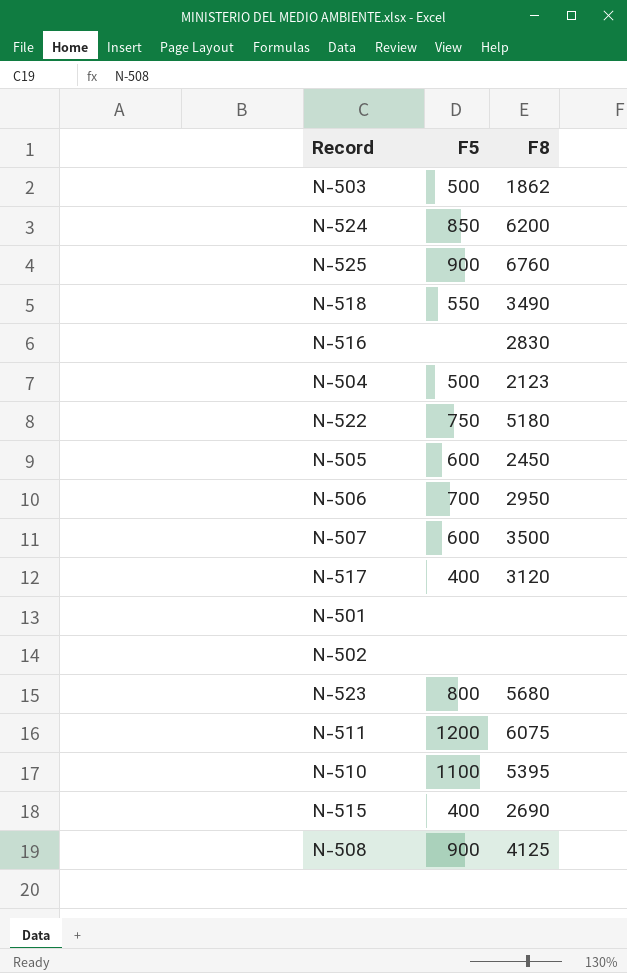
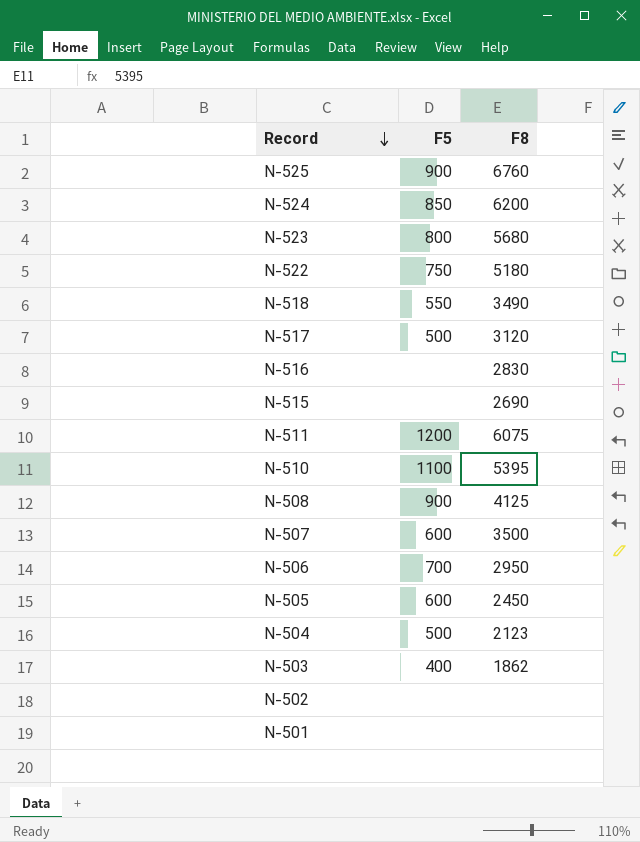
row order: none -> Record descending
N-517 | F5: 400 -> 500
N-515 | F5: 400 -> none
N-503 | F5: 500 -> 400

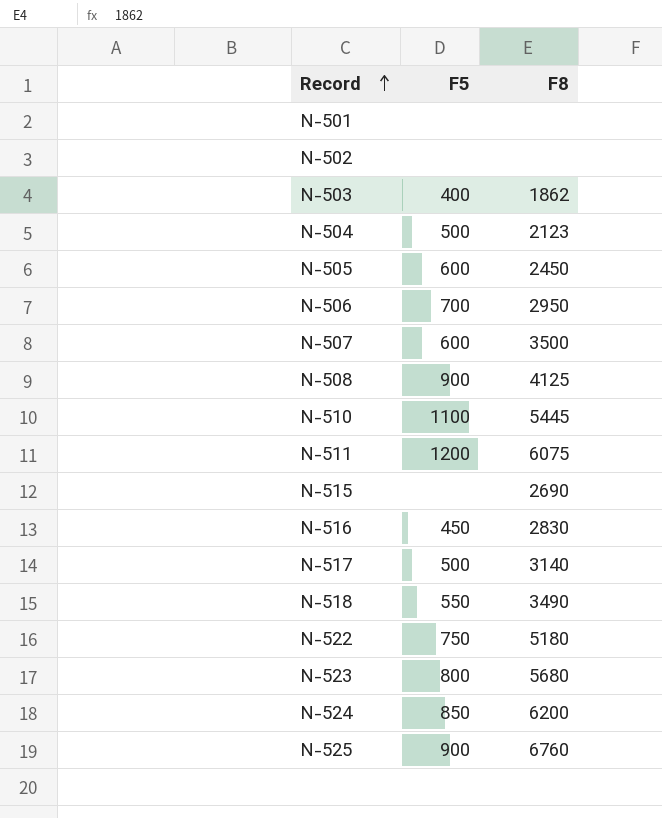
row order: Record descending -> Record ascending
N-510 | F8: 5395 -> 5445
N-516 | F5: none -> 450
N-517 | F8: 3120 -> 3140

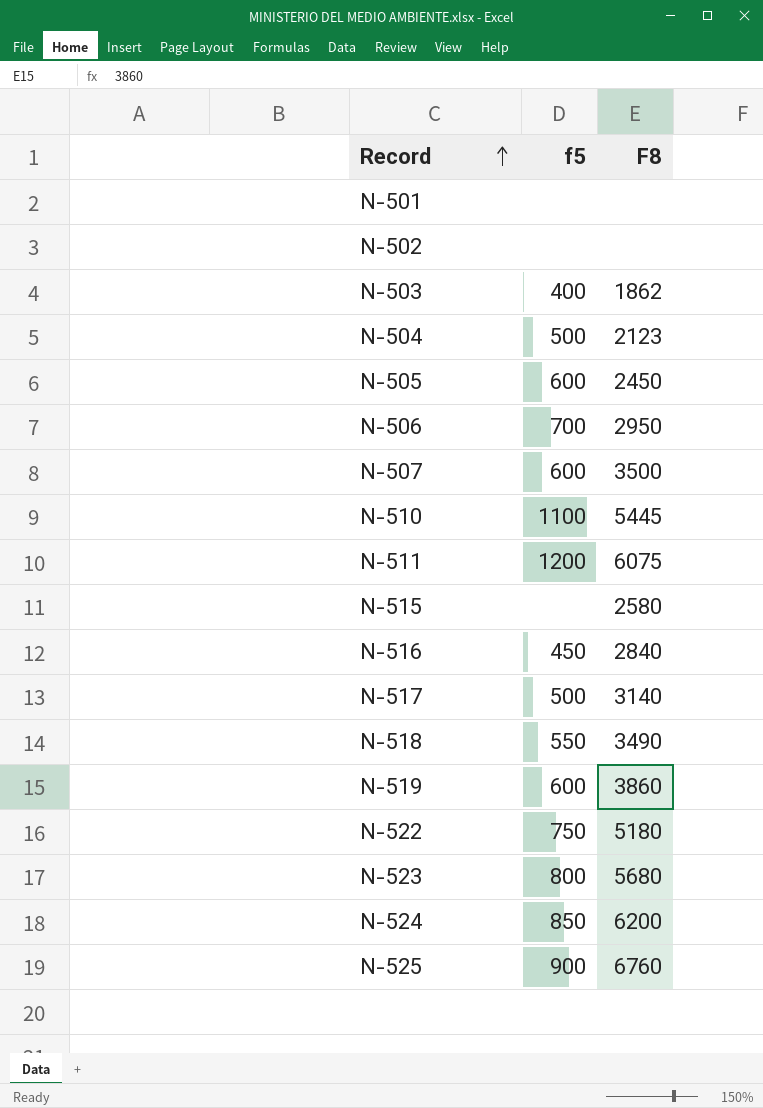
column name: F5 -> f5
row N-508: 900 | 4125 -> none
N-515 | F8: 2690 -> 2580
N-516 | F8: 2830 -> 2840
row N-519: none -> 600 | 3860

